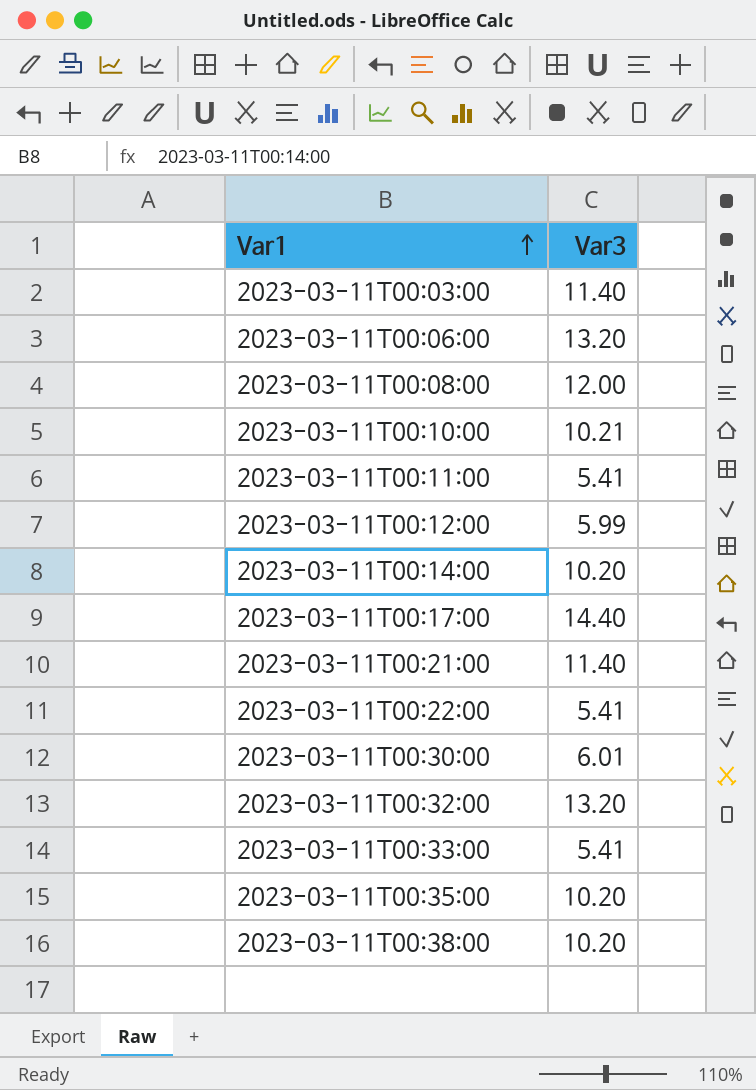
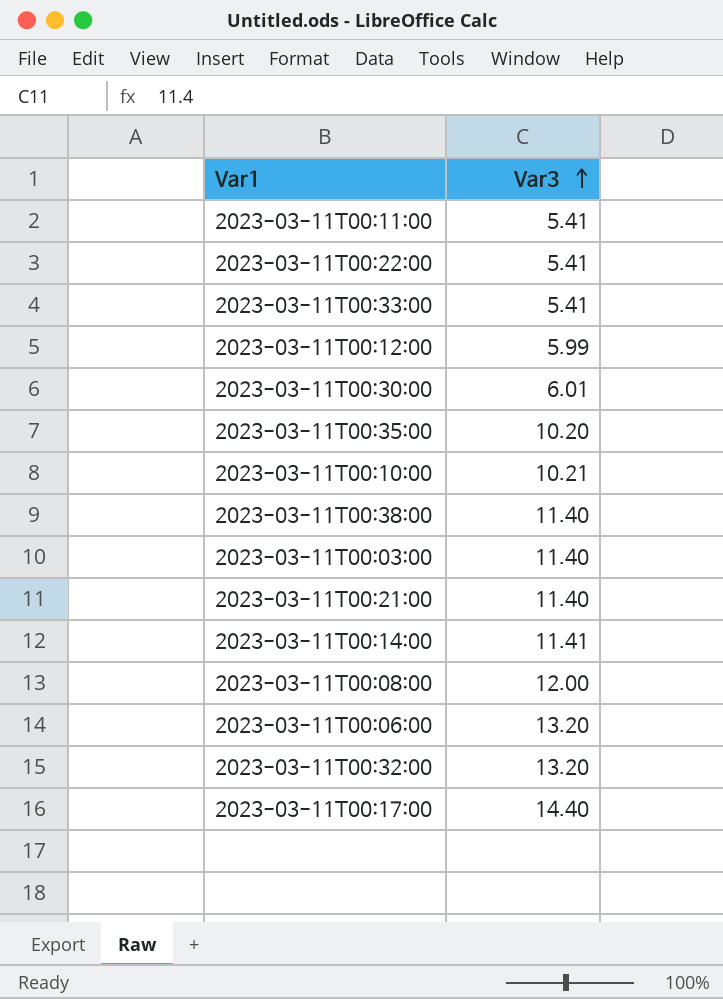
row order: Var1 ascending -> Var3 ascending
2023-03-11T00:38:00 | Var3: 10.20 -> 11.40
2023-03-11T00:14:00 | Var3: 10.20 -> 11.41

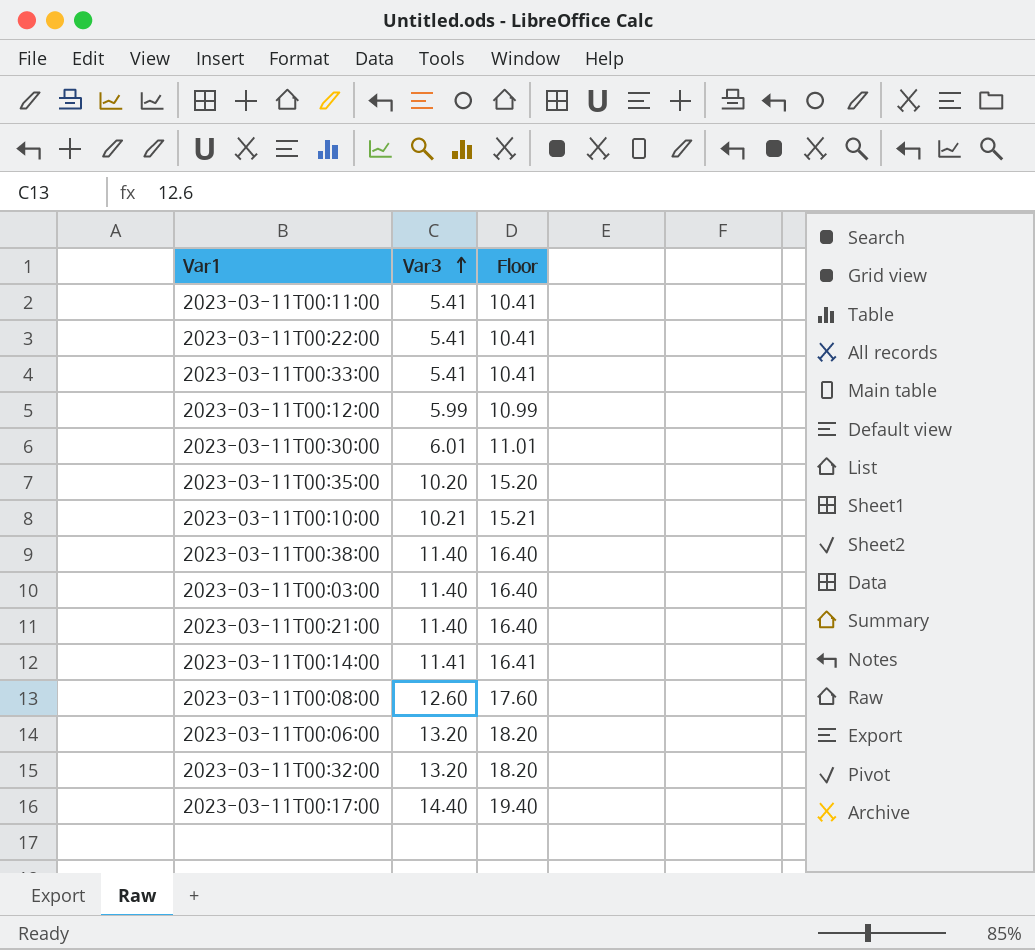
column Floor | formula: none -> [Var3] + 5
2023-03-11T00:08:00 | Var3: 12.00 -> 12.60

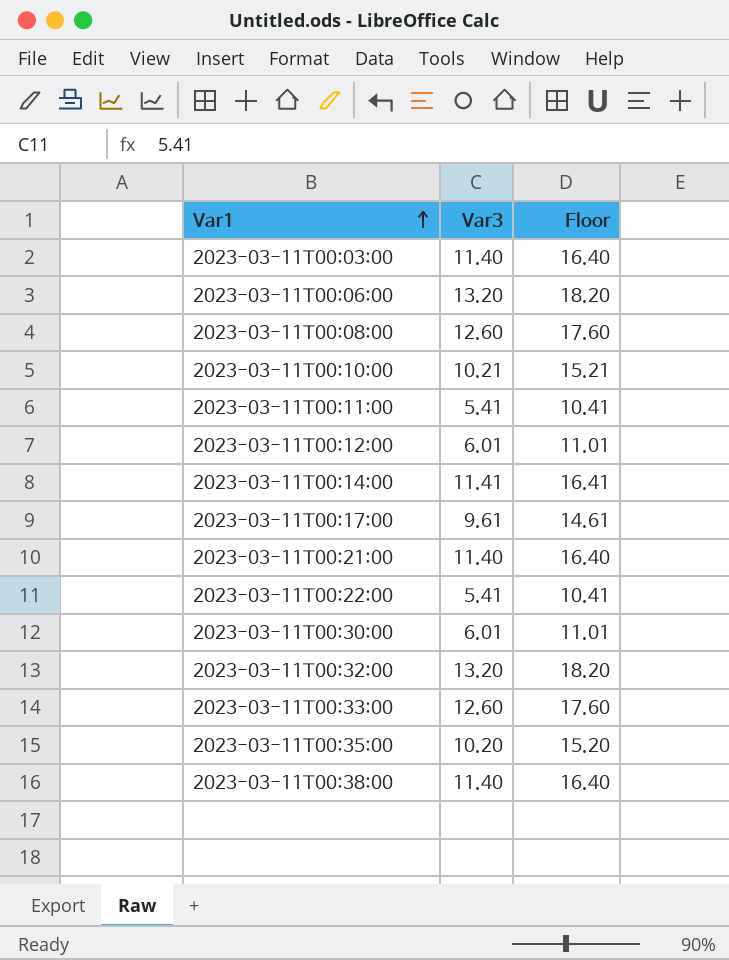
row order: Var3 ascending -> Var1 ascending
2023-03-11T00:12:00 | Var3: 5.99 -> 6.01
2023-03-11T00:12:00 | Floor: 10.99 -> 11.01
2023-03-11T00:17:00 | Var3: 14.40 -> 9.61
2023-03-11T00:17:00 | Floor: 19.40 -> 14.61
2023-03-11T00:33:00 | Var3: 5.41 -> 12.60
2023-03-11T00:33:00 | Floor: 10.41 -> 17.60

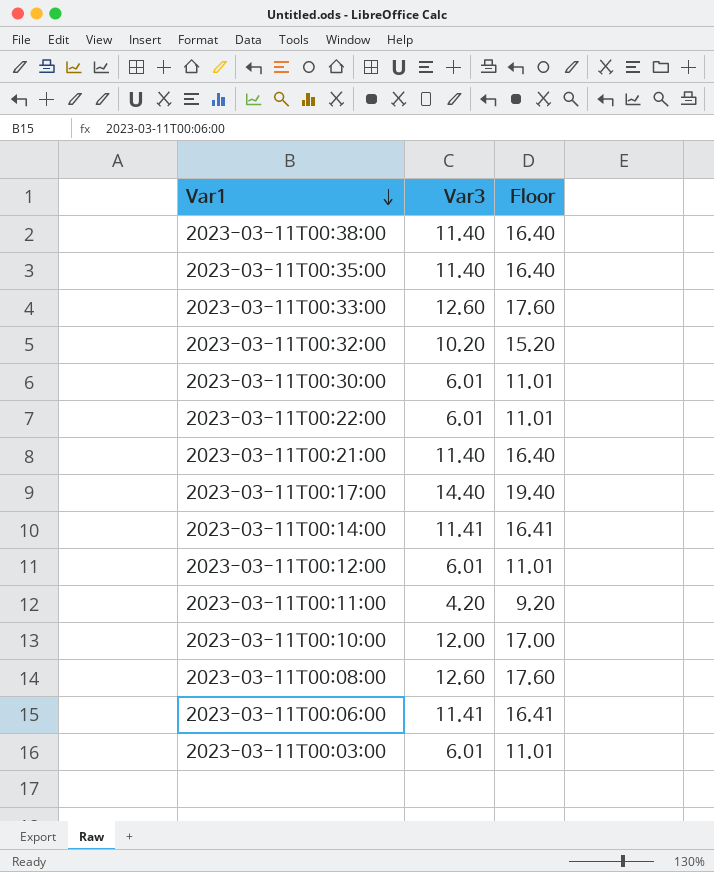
row order: Var1 ascending -> Var1 descending
2023-03-11T00:35:00 | Var3: 10.20 -> 11.40
2023-03-11T00:35:00 | Floor: 15.20 -> 16.40
2023-03-11T00:32:00 | Var3: 13.20 -> 10.20
2023-03-11T00:32:00 | Floor: 18.20 -> 15.20
2023-03-11T00:22:00 | Var3: 5.41 -> 6.01
2023-03-11T00:22:00 | Floor: 10.41 -> 11.01
2023-03-11T00:17:00 | Var3: 9.61 -> 14.40
2023-03-11T00:17:00 | Floor: 14.61 -> 19.40
2023-03-11T00:11:00 | Var3: 5.41 -> 4.20
2023-03-11T00:11:00 | Floor: 10.41 -> 9.20
2023-03-11T00:10:00 | Var3: 10.21 -> 12.00
2023-03-11T00:10:00 | Floor: 15.21 -> 17.00
2023-03-11T00:06:00 | Var3: 13.20 -> 11.41
2023-03-11T00:06:00 | Floor: 18.20 -> 16.41
2023-03-11T00:03:00 | Var3: 11.40 -> 6.01
2023-03-11T00:03:00 | Floor: 16.40 -> 11.01

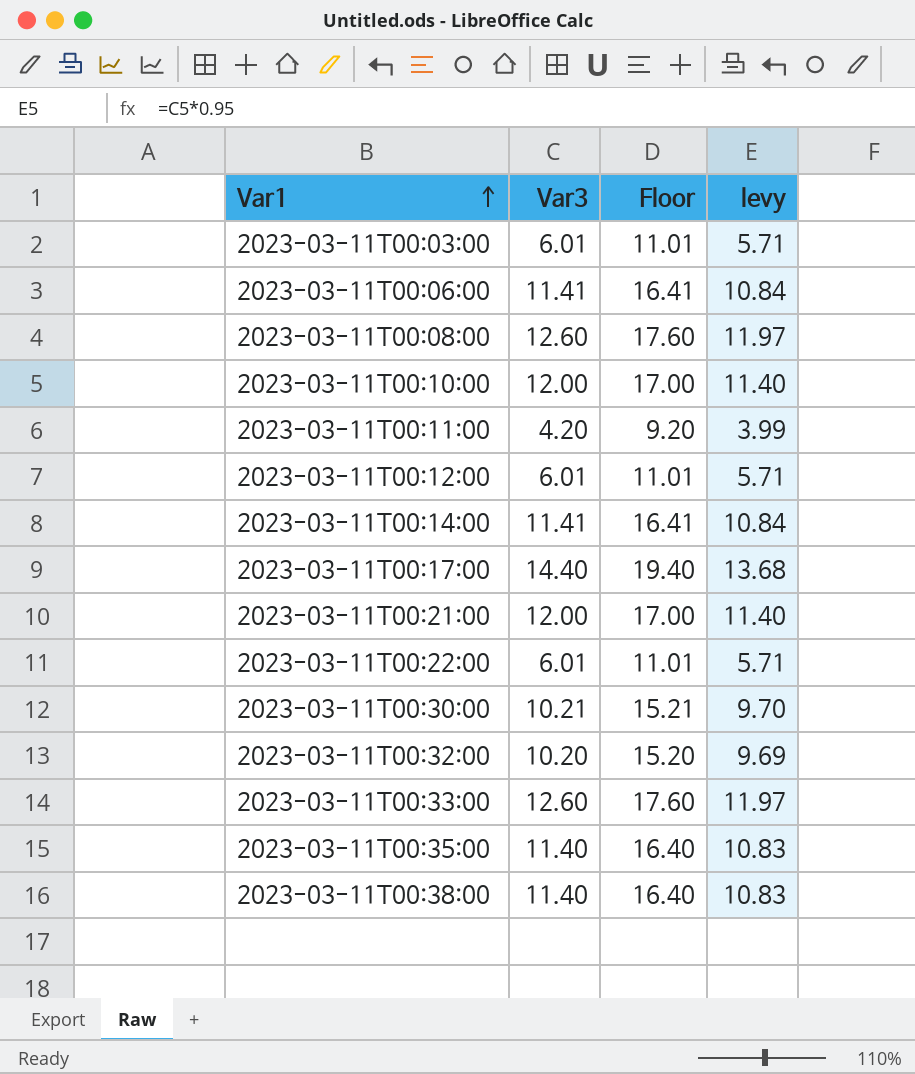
row order: Var1 descending -> Var1 ascending
column levy | formula: none -> [Var3] * 0.95
2023-03-11T00:21:00 | Var3: 11.40 -> 12.00
2023-03-11T00:21:00 | Floor: 16.40 -> 17.00
2023-03-11T00:30:00 | Var3: 6.01 -> 10.21
2023-03-11T00:30:00 | Floor: 11.01 -> 15.21

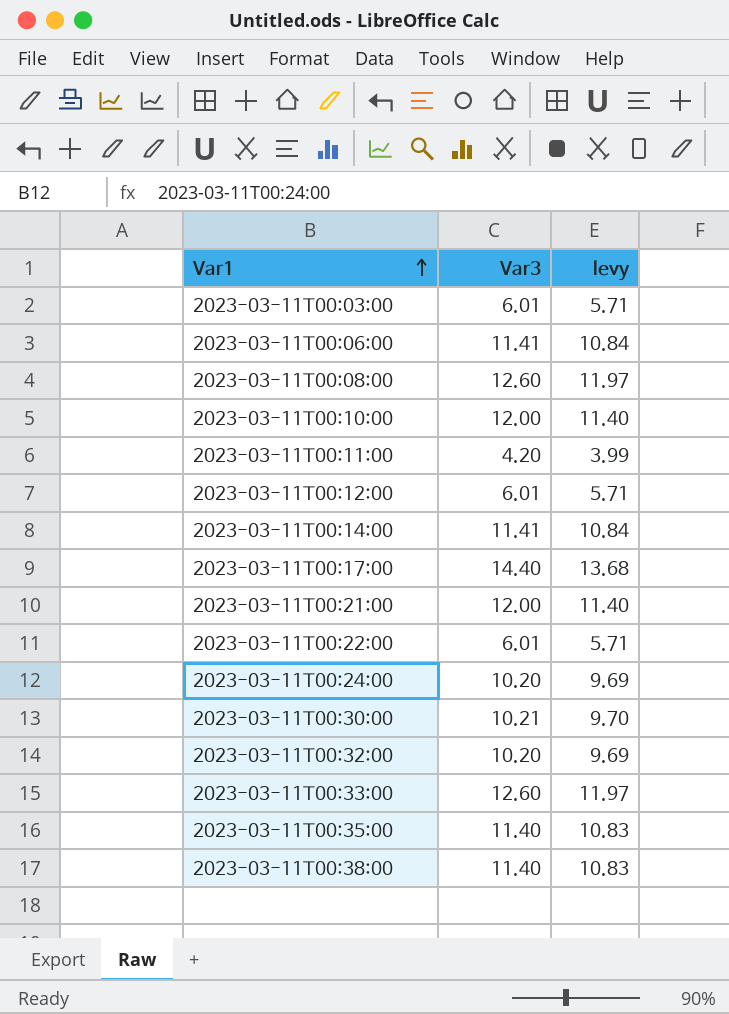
column Floor | formula: [Var3] + 5 -> none
row 2023-03-11T00:24:00: none -> 10.20 | 9.69

